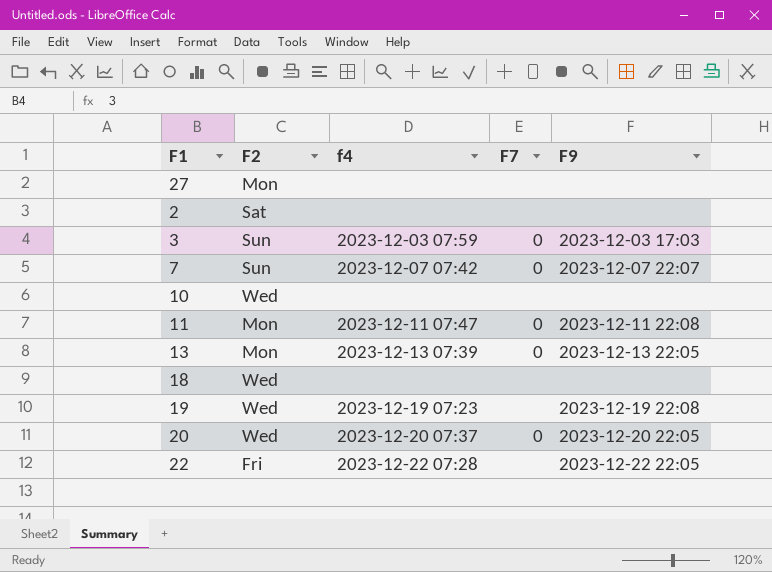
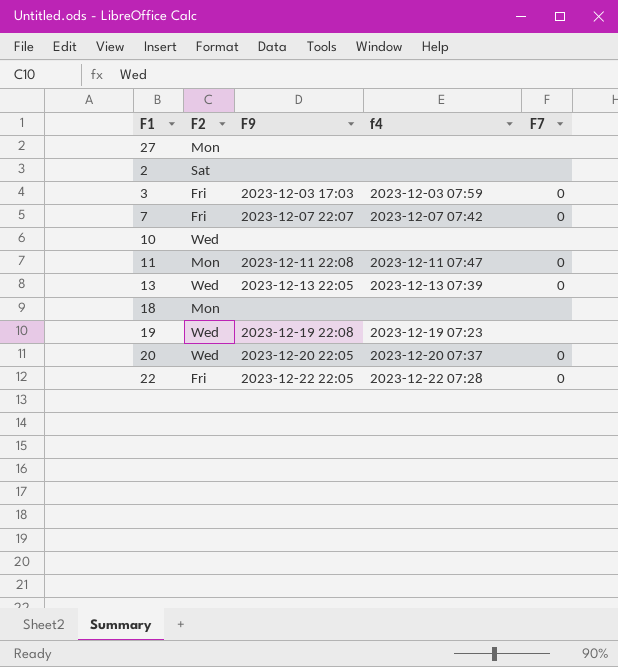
column F9 | position: 5 -> 3
3 | F2: Sun -> Fri
7 | F2: Sun -> Fri
13 | F2: Mon -> Wed
18 | F2: Wed -> Mon
22 | F7: none -> 0

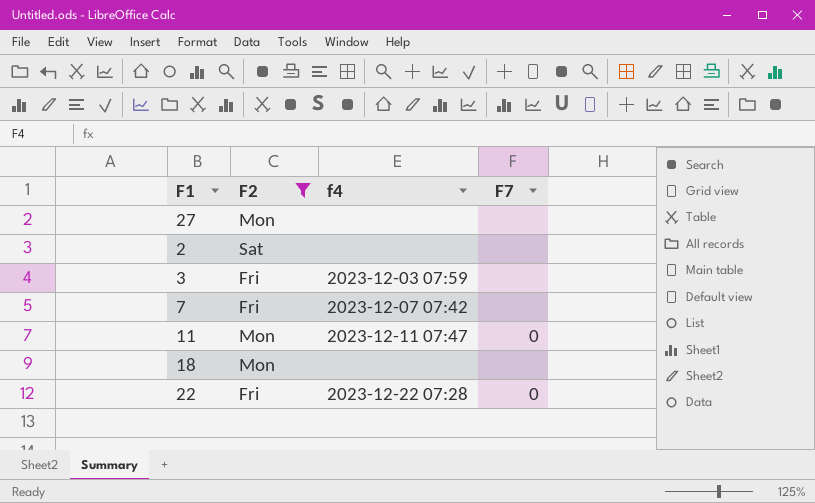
filter: none -> F2 != Wed
column F9 | position: 3 -> none
3 | F7: 0 -> none
7 | F7: 0 -> none

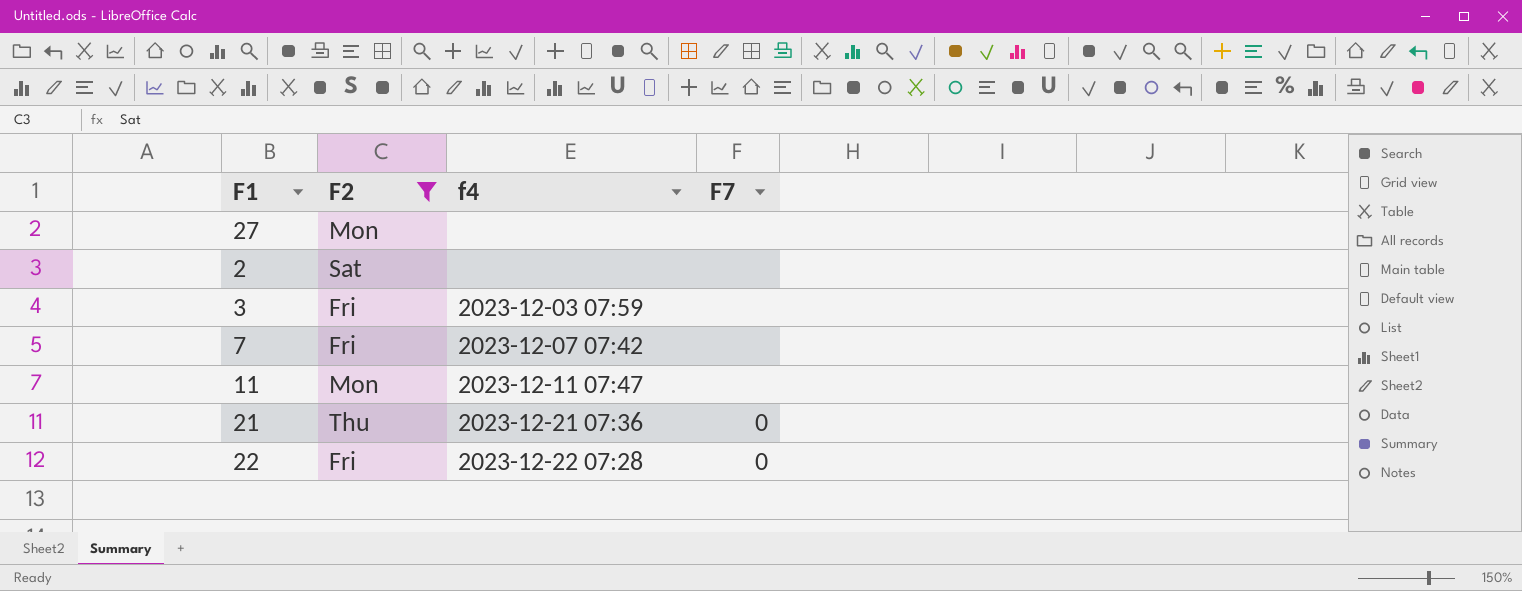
row 18: Mon | none | none -> none
11 | F7: 0 -> none
row 21: none -> Thu | 2023-12-21 07:36 | 0

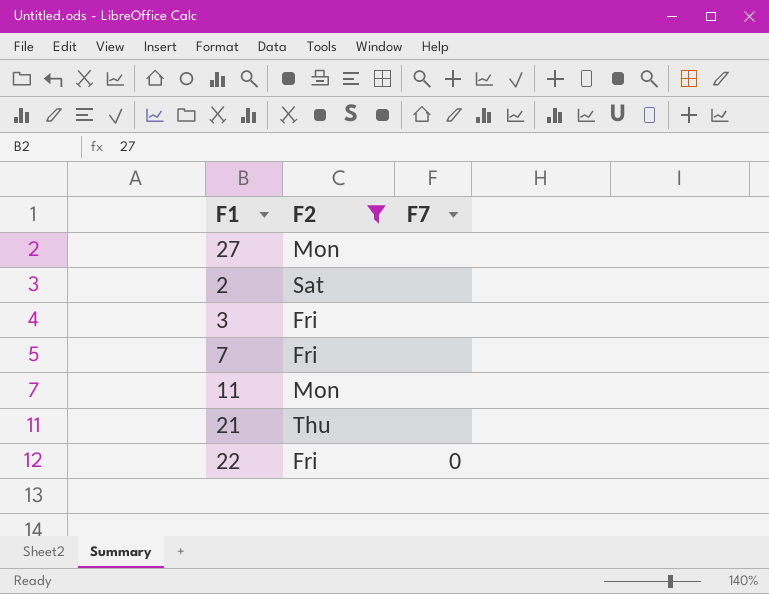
column f4 | position: 3 -> none
21 | F7: 0 -> none

